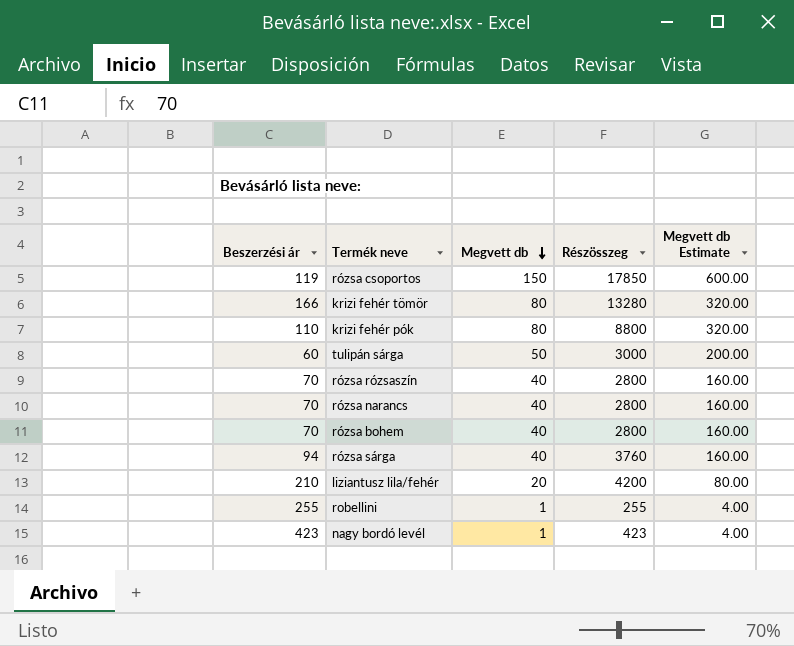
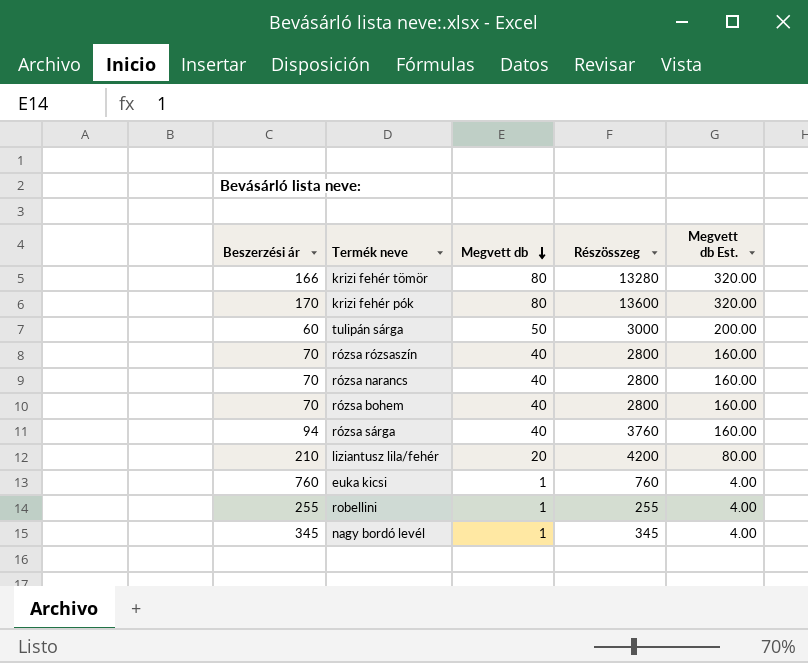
column name: Megvett db Estimate -> Megvett db Est.
row rózsa csoportos: 119 | 150 | 17850 | 600.00 -> none
krizi fehér pók | Beszerzési ár: 110 -> 170
krizi fehér pók | Részösszeg: 8800 -> 13600
row euka kicsi: none -> 760 | 1 | 760 | 4.00
nagy bordó levél | Beszerzési ár: 423 -> 345
nagy bordó levél | Részösszeg: 423 -> 345

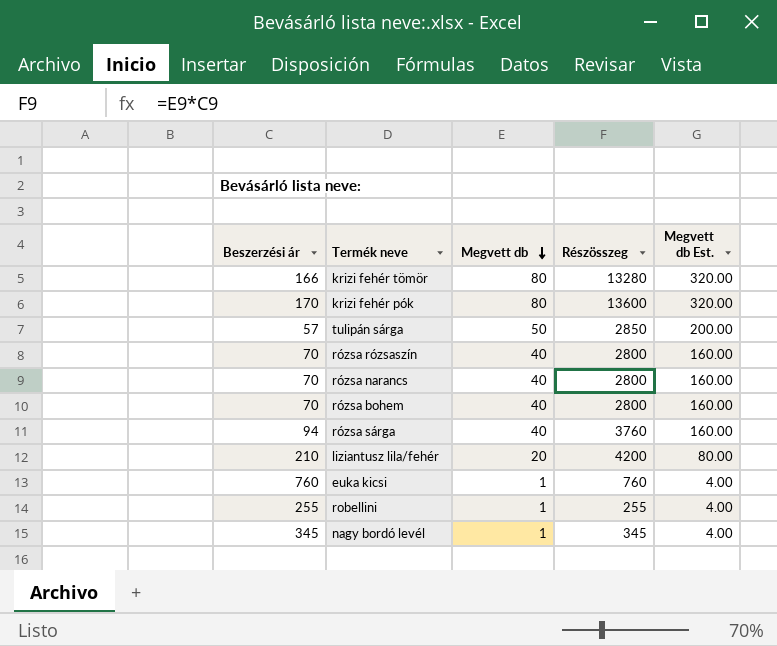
tulipán sárga | Beszerzési ár: 60 -> 57
tulipán sárga | Részösszeg: 3000 -> 2850

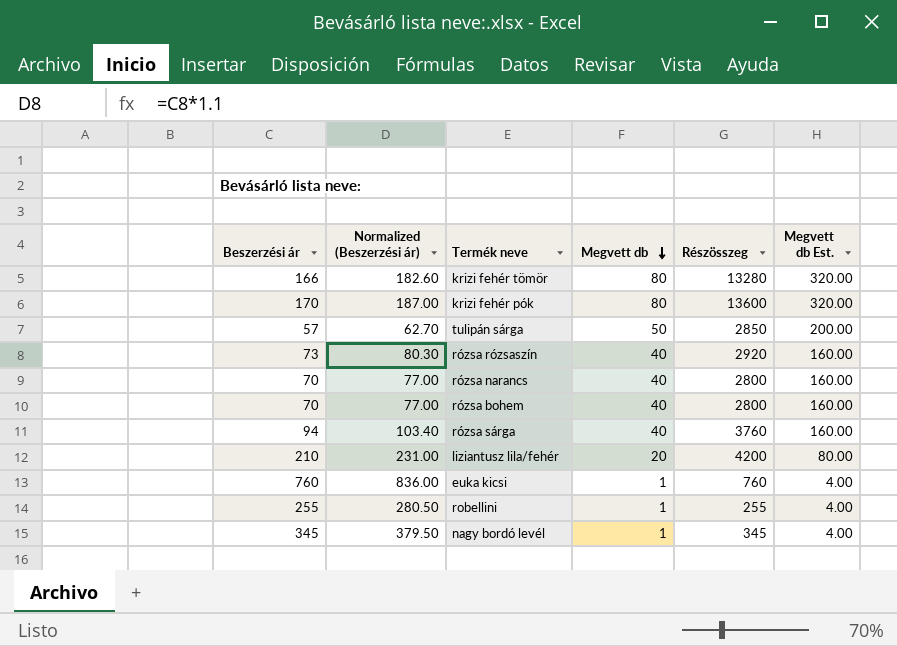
column Normalized (Beszerzési ár) | formula: none -> [Beszerzési ár] * 1.1
rózsa rózsaszín | Beszerzési ár: 70 -> 73
rózsa rózsaszín | Részösszeg: 2800 -> 2920

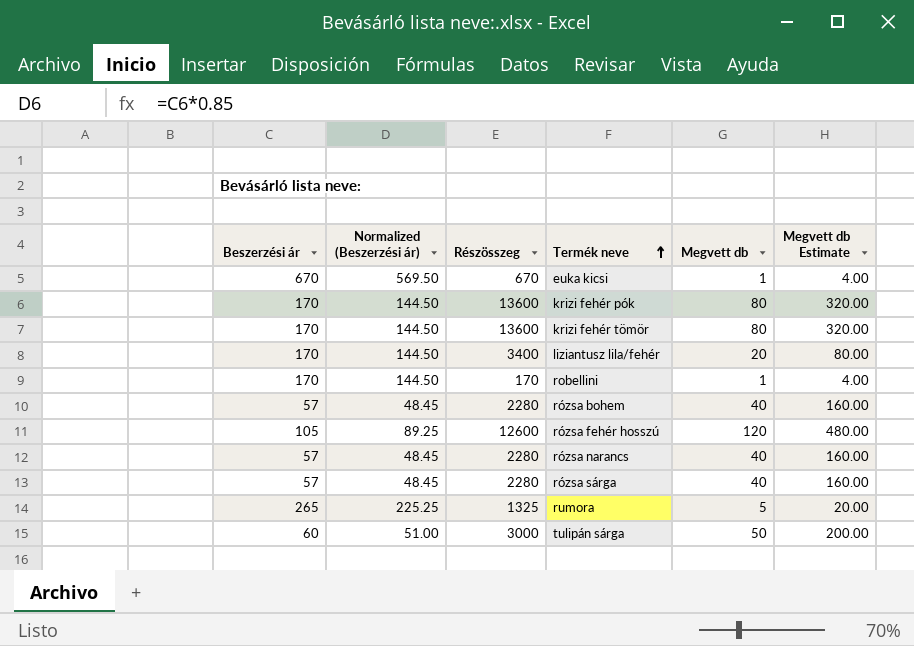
row order: Megvett db descending -> Termék neve ascending
column Normalized (Beszerzési ár) | formula: [Beszerzési ár] * 1.1 -> [Beszerzési ár] * 0.85
column Részösszeg | position: 5 -> 3
column name: Megvett db Est. -> Megvett db Estimate
row rózsa rózsaszín: 73 | 80.30 | 40 | 2920 | 160.00 -> none
row nagy bordó levél: 345 | 379.50 | 1 | 345 | 4.00 -> none
euka kicsi | Beszerzési ár: 760 -> 670
euka kicsi | Részösszeg: 760 -> 670
krizi fehér tömör | Beszerzési ár: 166 -> 170
krizi fehér tömör | Részösszeg: 13280 -> 13600
liziantusz lila/fehér | Beszerzési ár: 210 -> 170
liziantusz lila/fehér | Részösszeg: 4200 -> 3400
robellini | Beszerzési ár: 255 -> 170
robellini | Részösszeg: 255 -> 170
rózsa bohem | Beszerzési ár: 70 -> 57
rózsa bohem | Részösszeg: 2800 -> 2280
row rózsa fehér hosszú: none -> 105 | 89.25 | 12600 | 120 | 480.00
rózsa narancs | Beszerzési ár: 70 -> 57
rózsa narancs | Részösszeg: 2800 -> 2280
rózsa sárga | Beszerzési ár: 94 -> 57
rózsa sárga | Részösszeg: 3760 -> 2280
row rumora: none -> 265 | 225.25 | 1325 | 5 | 20.00
tulipán sárga | Beszerzési ár: 57 -> 60
tulipán sárga | Részösszeg: 2850 -> 3000

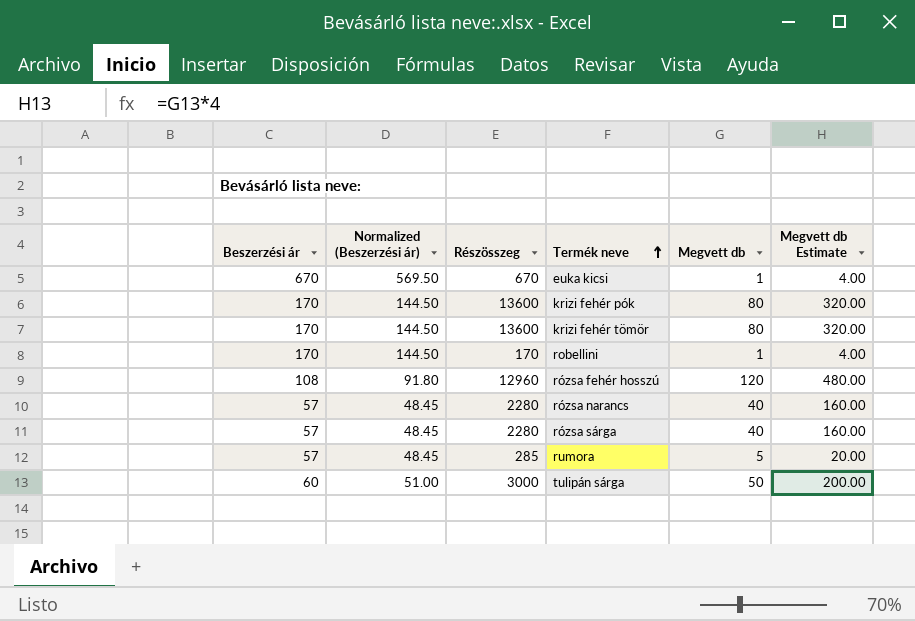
row liziantusz lila/fehér: 170 | 144.50 | 3400 | 20 | 80.00 -> none
row rózsa bohem: 57 | 48.45 | 2280 | 40 | 160.00 -> none
rózsa fehér hosszú | Beszerzési ár: 105 -> 108
rózsa fehér hosszú | Normalized (Beszerzési ár): 89.25 -> 91.80
rózsa fehér hosszú | Részösszeg: 12600 -> 12960
rumora | Beszerzési ár: 265 -> 57
rumora | Normalized (Beszerzési ár): 225.25 -> 48.45
rumora | Részösszeg: 1325 -> 285

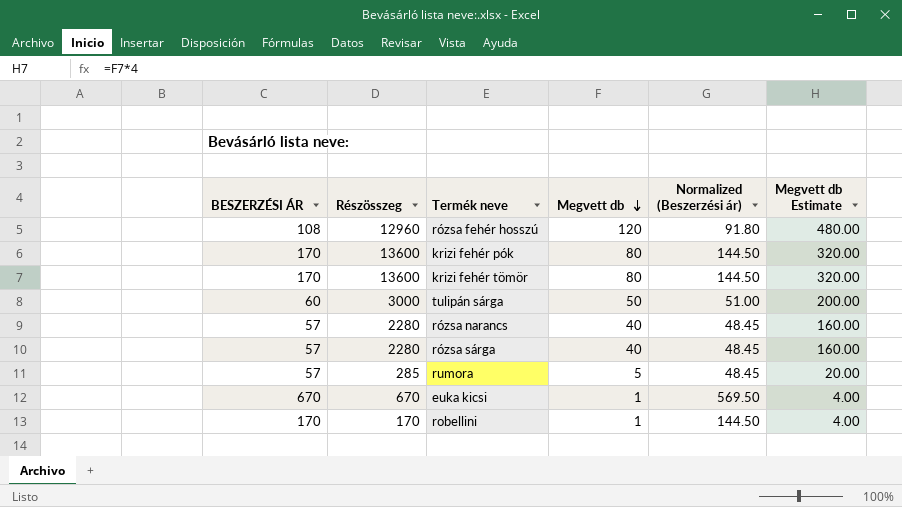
row order: Termék neve ascending -> Megvett db descending
column name: Beszerzési ár -> BESZERZÉSI ÁR
column Normalized (Beszerzési ár) | position: 2 -> 5

